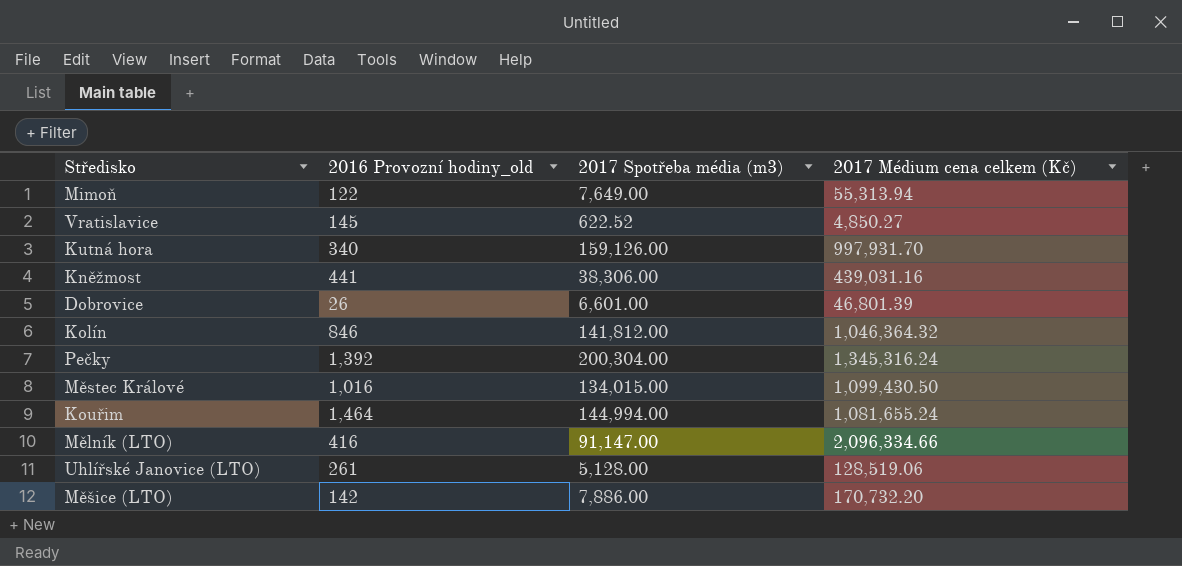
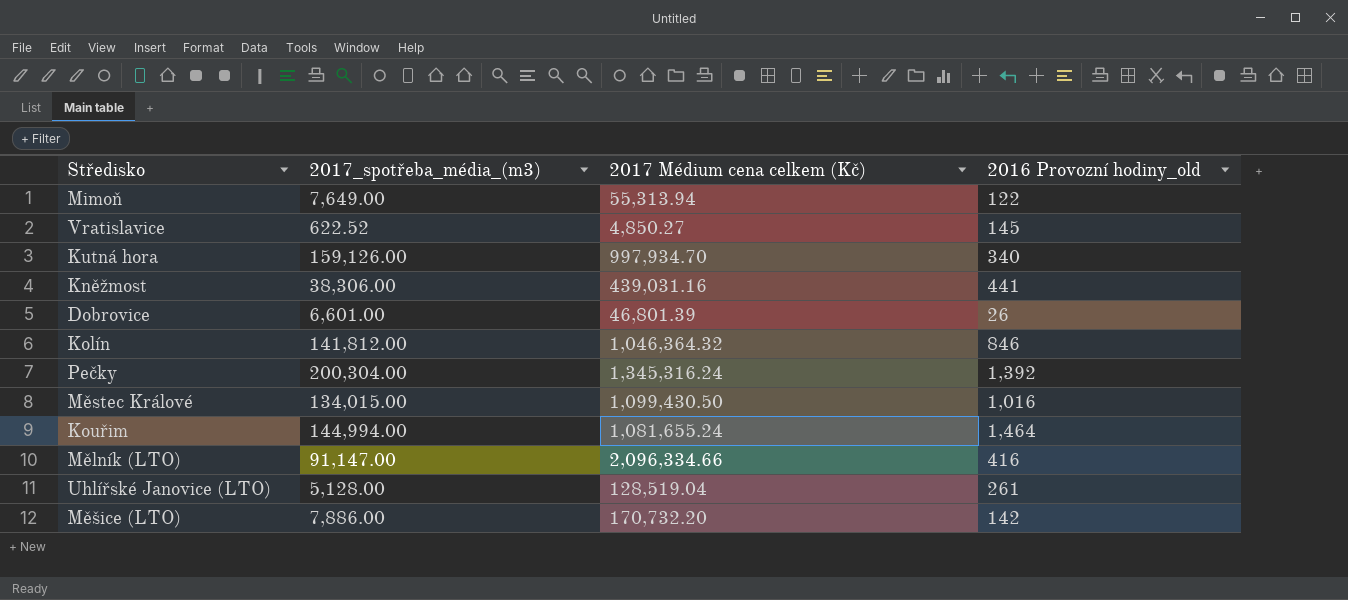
column name: 2017 Spotřeba média (m3) -> 2017_spotřeba_média_(m3)
column 2016 Provozní hodiny_old | position: 2 -> 4
Kutná hora | 2017 Médium cena celkem (Kč): 997,931.70 -> 997,934.70
Uhlířské Janovice (LTO) | 2017 Médium cena celkem (Kč): 128,519.06 -> 128,519.04

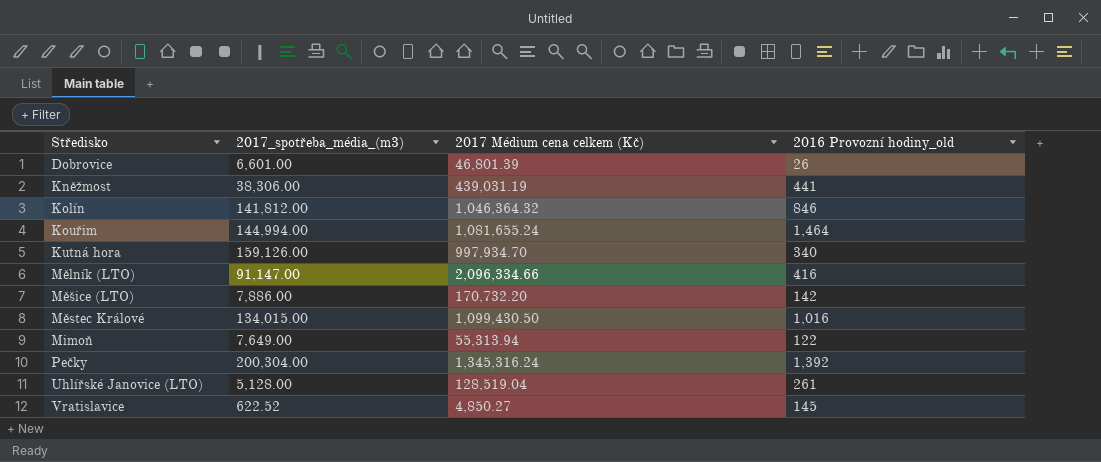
row order: none -> Středisko ascending
Kněžmost | 2017 Médium cena celkem (Kč): 439,031.16 -> 439,031.19

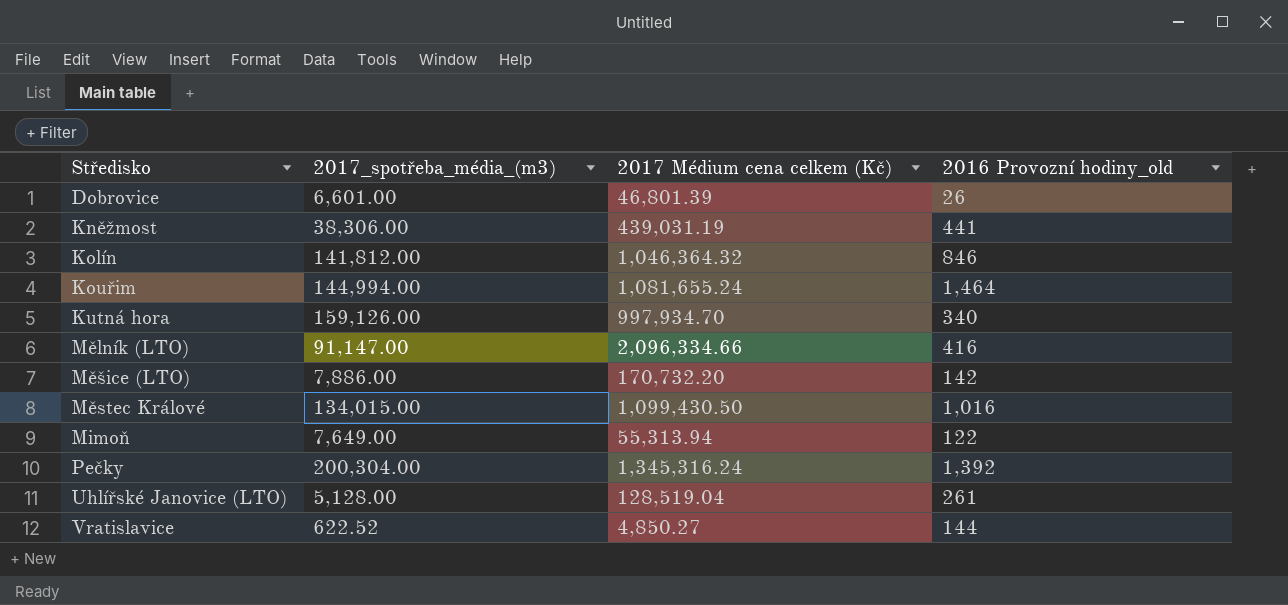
Vratislavice | 2016 Provozní hodiny_old: 145 -> 144

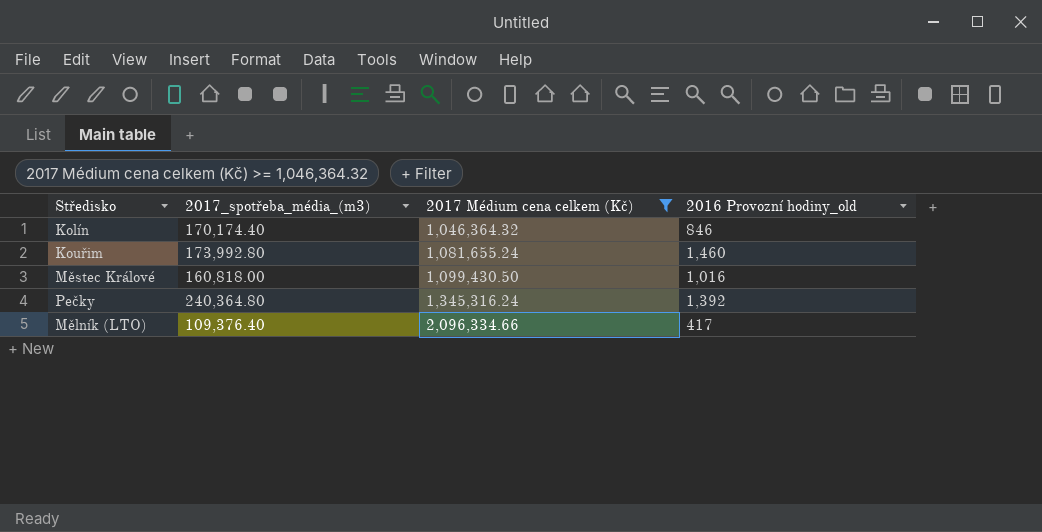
filter: none -> 2017 Médium cena celkem (Kč) >= 1,046,364.32
row order: Středisko ascending -> 2017 Médium cena celkem (Kč) ascending
Kolín | 2017_spotřeba_média_(m3): 141,812.00 -> 170,174.40
Kouřim | 2017_spotřeba_média_(m3): 144,994.00 -> 173,992.80
Kouřim | 2016 Provozní hodiny_old: 1,464 -> 1,460
Městec Králové | 2017_spotřeba_média_(m3): 134,015.00 -> 160,818.00
Pečky | 2017_spotřeba_média_(m3): 200,304.00 -> 240,364.80
Mělník (LTO) | 2017_spotřeba_média_(m3): 91,147.00 -> 109,376.40
Mělník (LTO) | 2016 Provozní hodiny_old: 416 -> 417

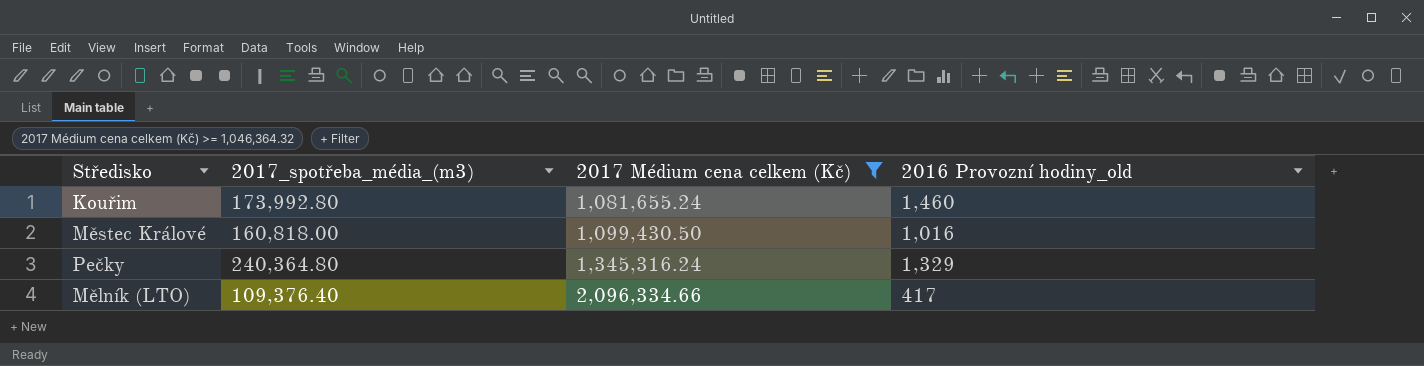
row Kolín: 170,174.40 | 1,046,364.32 | 846 -> none
Pečky | 2016 Provozní hodiny_old: 1,392 -> 1,329

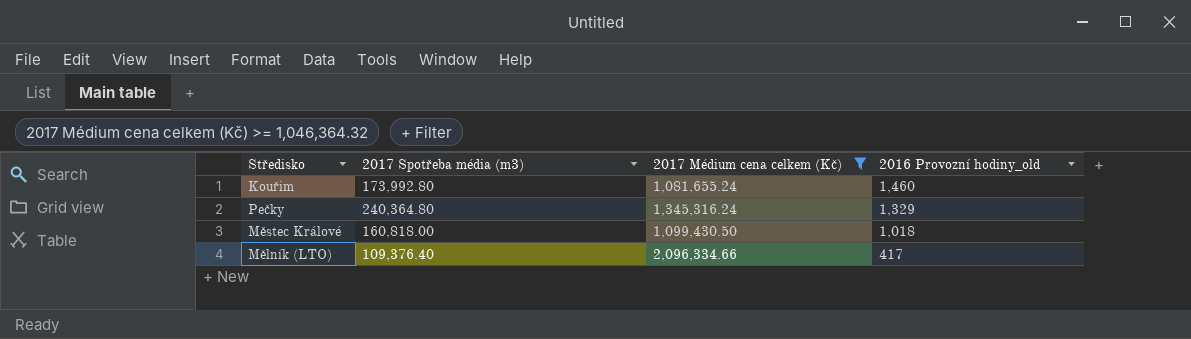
row order: 2017 Médium cena celkem (Kč) ascending -> 2016 Provozní hodiny_old descending
column name: 2017_spotřeba_média_(m3) -> 2017 Spotřeba média (m3)
Městec Králové | 2016 Provozní hodiny_old: 1,016 -> 1,018

